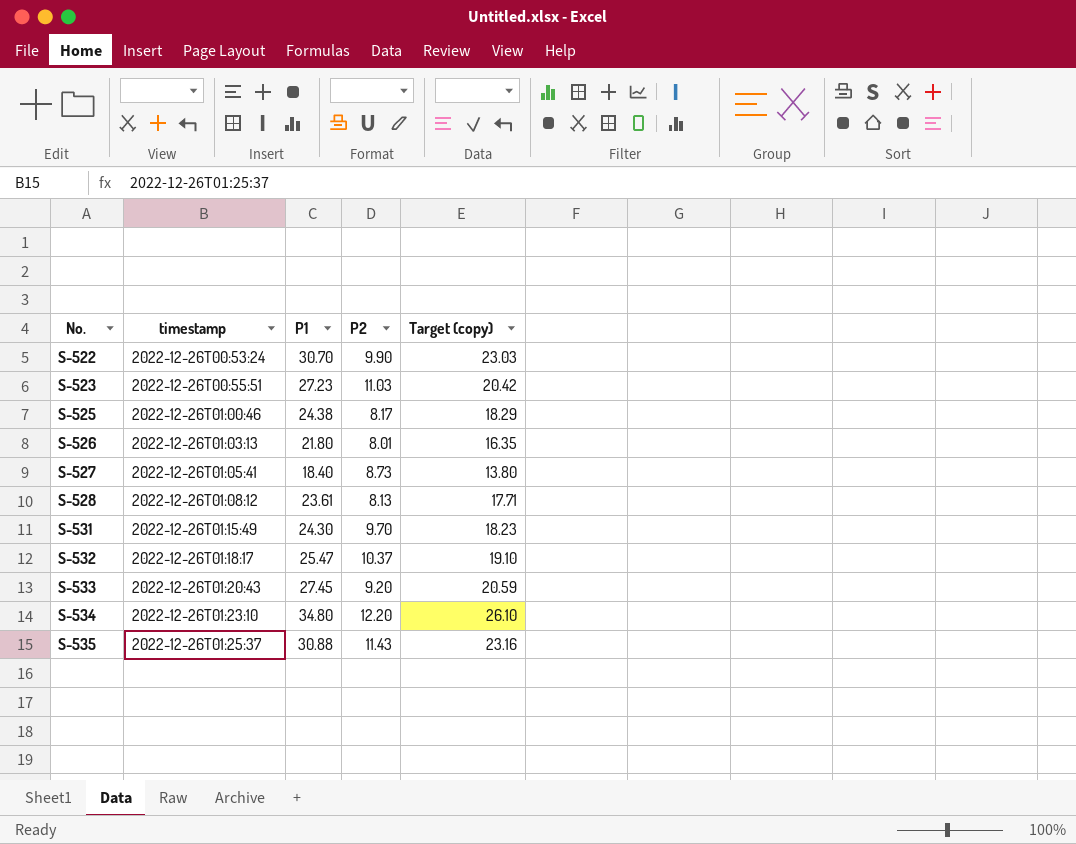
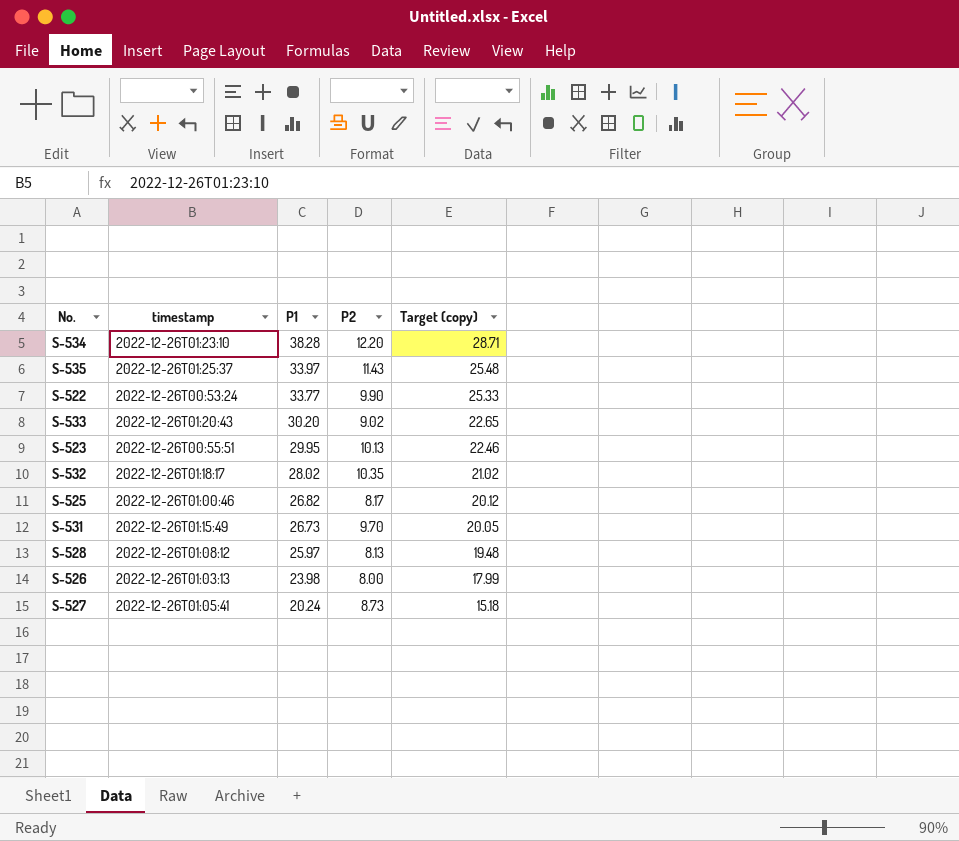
row order: No. ascending -> P1 descending
S-534 | P1: 34.80 -> 38.28
S-534 | Target (copy): 26.10 -> 28.71
S-535 | P1: 30.88 -> 33.97
S-535 | Target (copy): 23.16 -> 25.48
S-522 | P1: 30.70 -> 33.77
S-522 | Target (copy): 23.03 -> 25.33
S-533 | P1: 27.45 -> 30.20
S-533 | P2: 9.20 -> 9.02
S-533 | Target (copy): 20.59 -> 22.65
S-523 | P1: 27.23 -> 29.95
S-523 | P2: 11.03 -> 10.13
S-523 | Target (copy): 20.42 -> 22.46
S-532 | P1: 25.47 -> 28.02
S-532 | P2: 10.37 -> 10.35
S-532 | Target (copy): 19.10 -> 21.02
S-525 | P1: 24.38 -> 26.82
S-525 | Target (copy): 18.29 -> 20.12
S-531 | P1: 24.30 -> 26.73
S-531 | Target (copy): 18.23 -> 20.05
S-528 | P1: 23.61 -> 25.97
S-528 | Target (copy): 17.71 -> 19.48
S-526 | P1: 21.80 -> 23.98
S-526 | P2: 8.01 -> 8.00
S-526 | Target (copy): 16.35 -> 17.99
S-527 | P1: 18.40 -> 20.24
S-527 | Target (copy): 13.80 -> 15.18

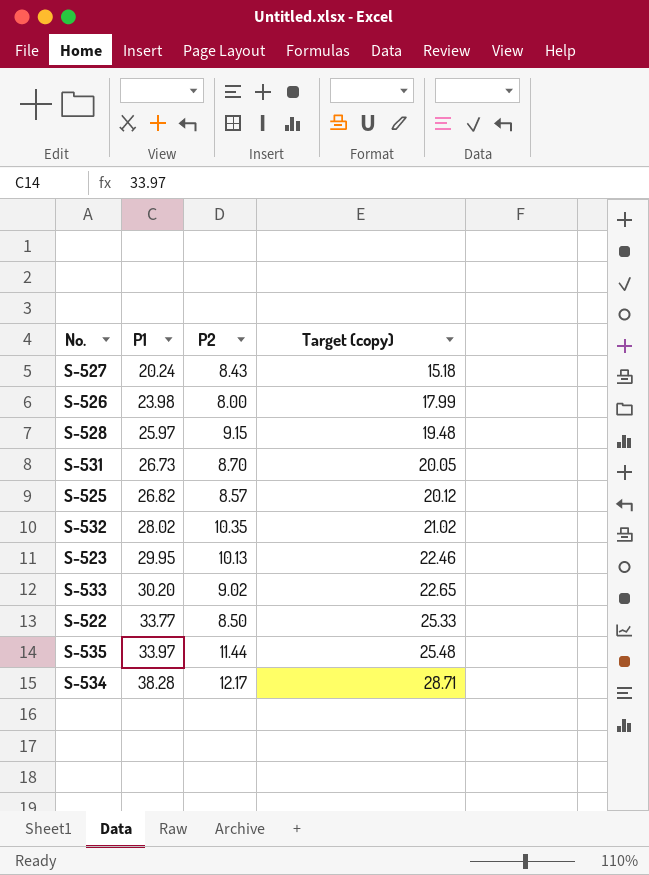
row order: P1 descending -> P1 ascending
column timestamp | position: 2 -> none
S-527 | P2: 8.73 -> 8.43
S-528 | P2: 8.13 -> 9.15
S-531 | P2: 9.70 -> 8.70
S-525 | P2: 8.17 -> 8.57
S-522 | P2: 9.90 -> 8.50
S-535 | P2: 11.43 -> 11.44
S-534 | P2: 12.20 -> 12.17

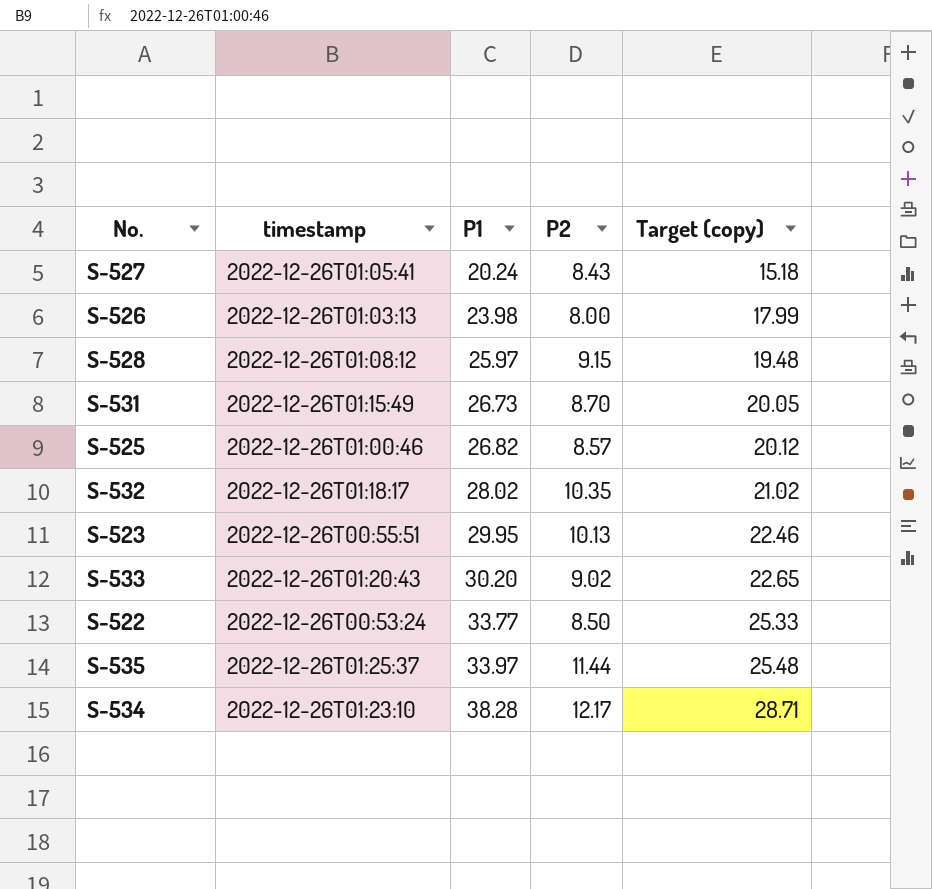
column timestamp | position: none -> 2

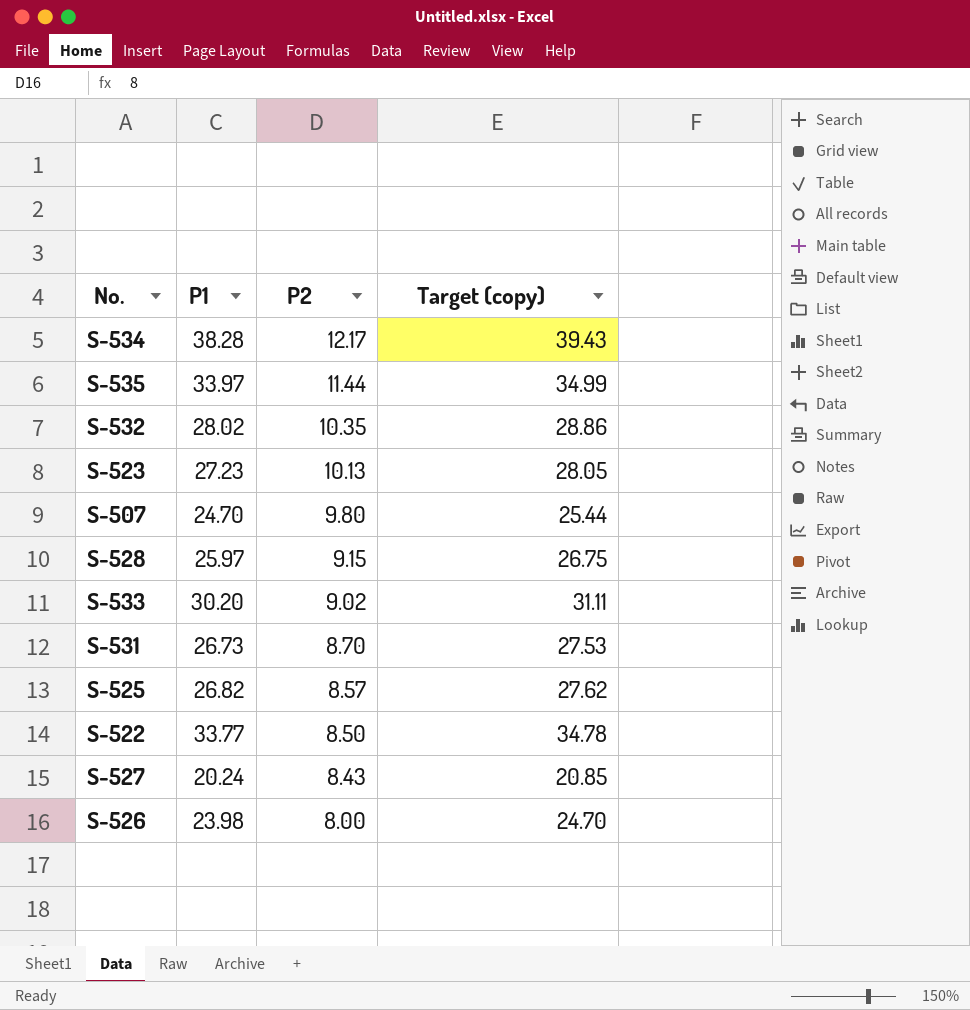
row order: P1 ascending -> P2 descending
column timestamp | position: 2 -> none
column Target (copy) | formula: [P1] * 0.75 -> [P1] * 1.03
S-523 | P1: 29.95 -> 27.23
row S-507: none -> 24.70 | 9.80 | 25.44

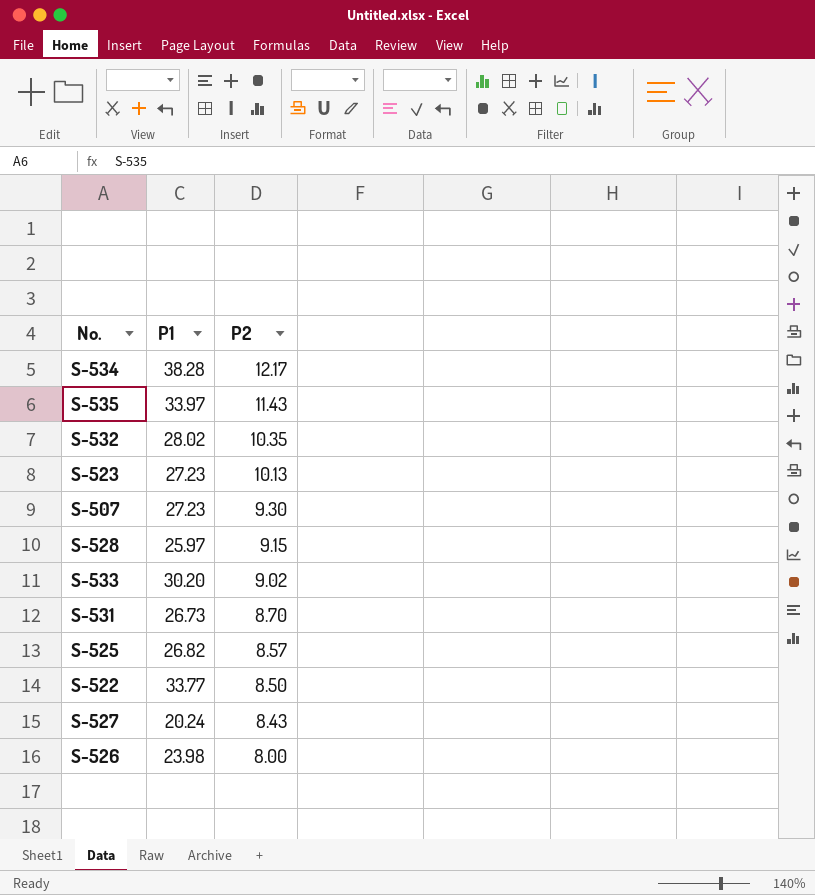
column Target (copy) | formula: [P1] * 1.03 -> none
S-535 | P2: 11.44 -> 11.43
S-507 | P1: 24.70 -> 27.23
S-507 | P2: 9.80 -> 9.30

